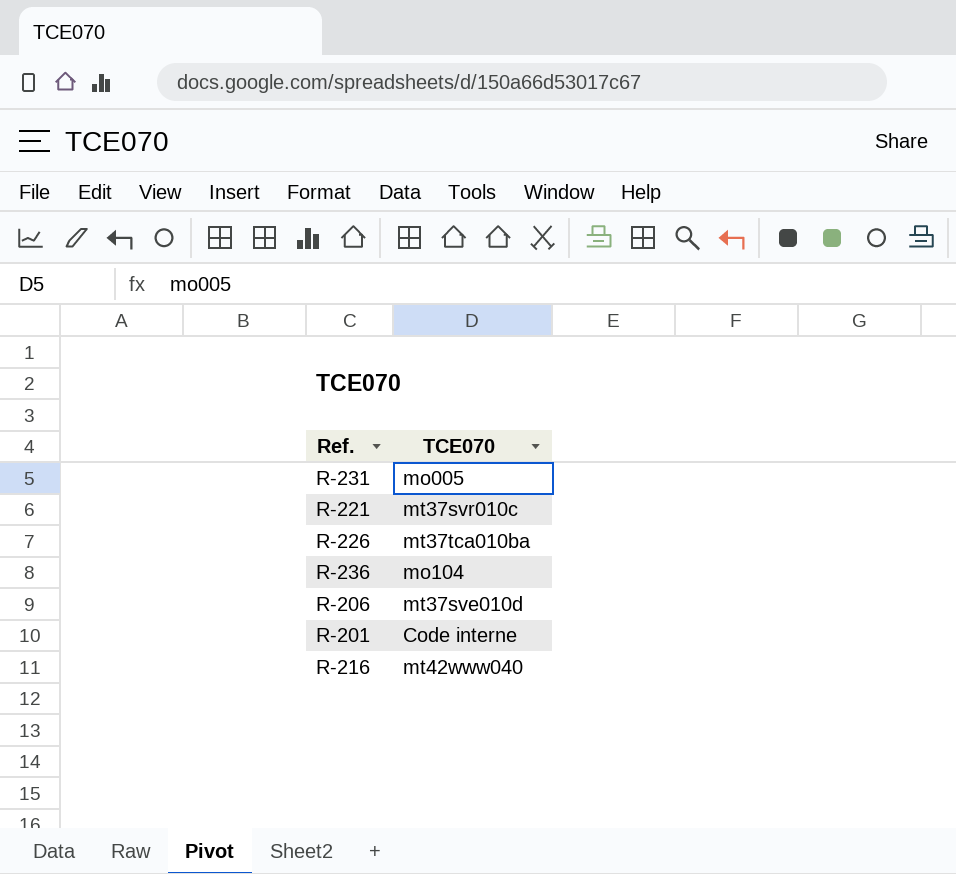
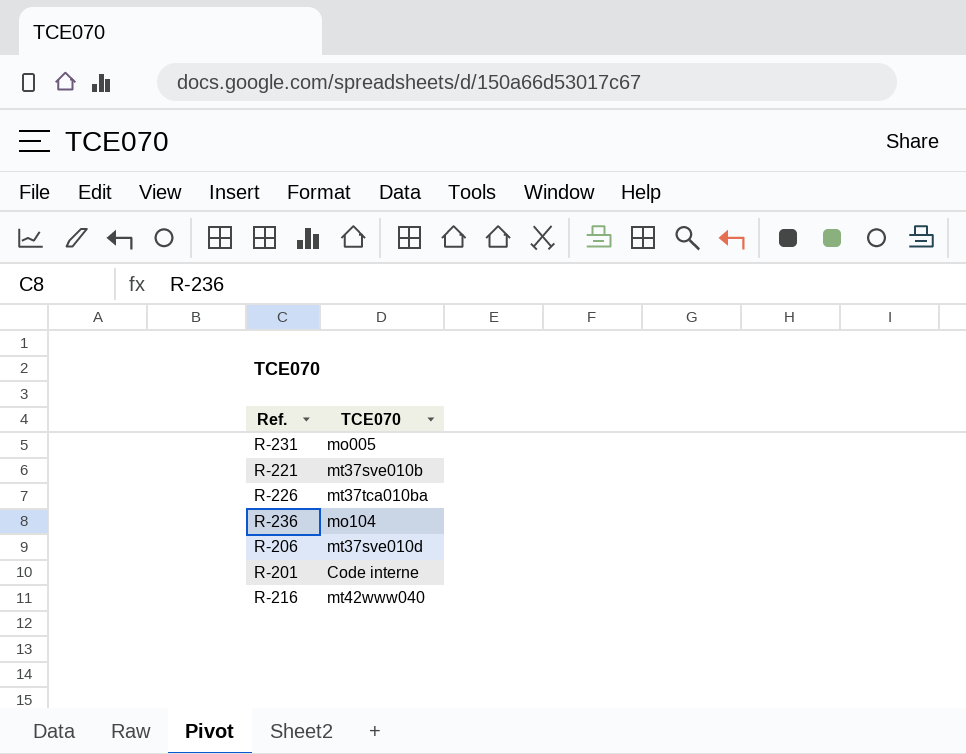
R-221 | TCE070: mt37svr010c -> mt37sve010b

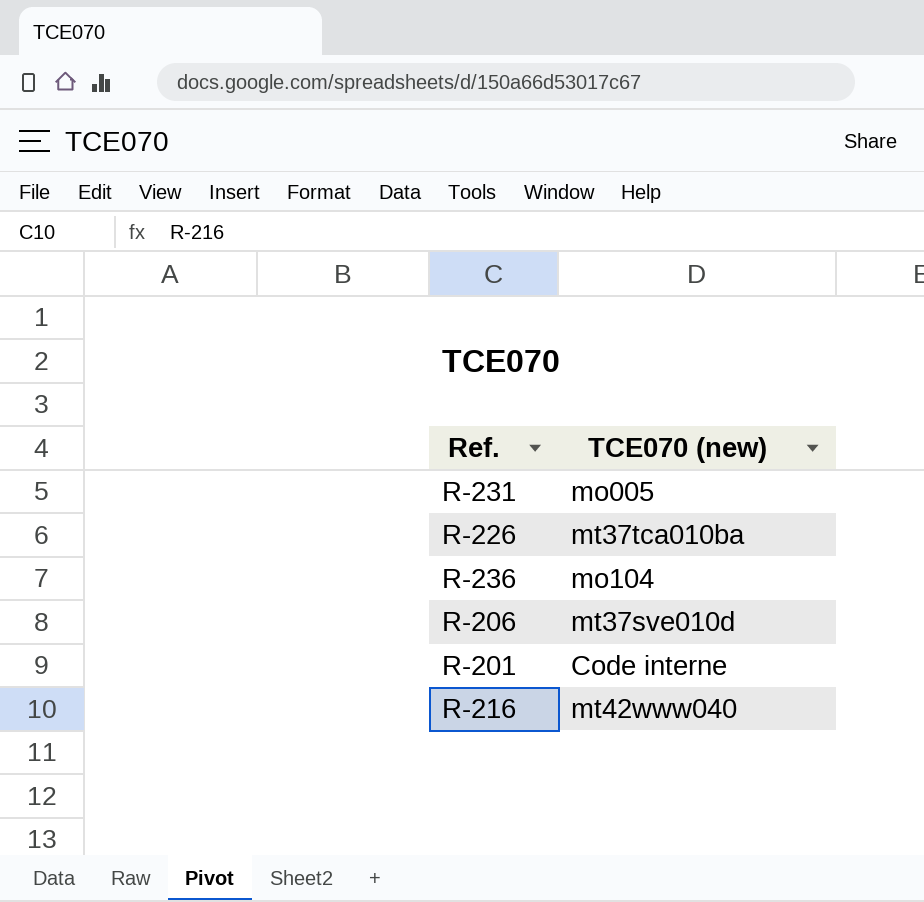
column name: TCE070 -> TCE070 (new)
row R-221: mt37sve010b -> none

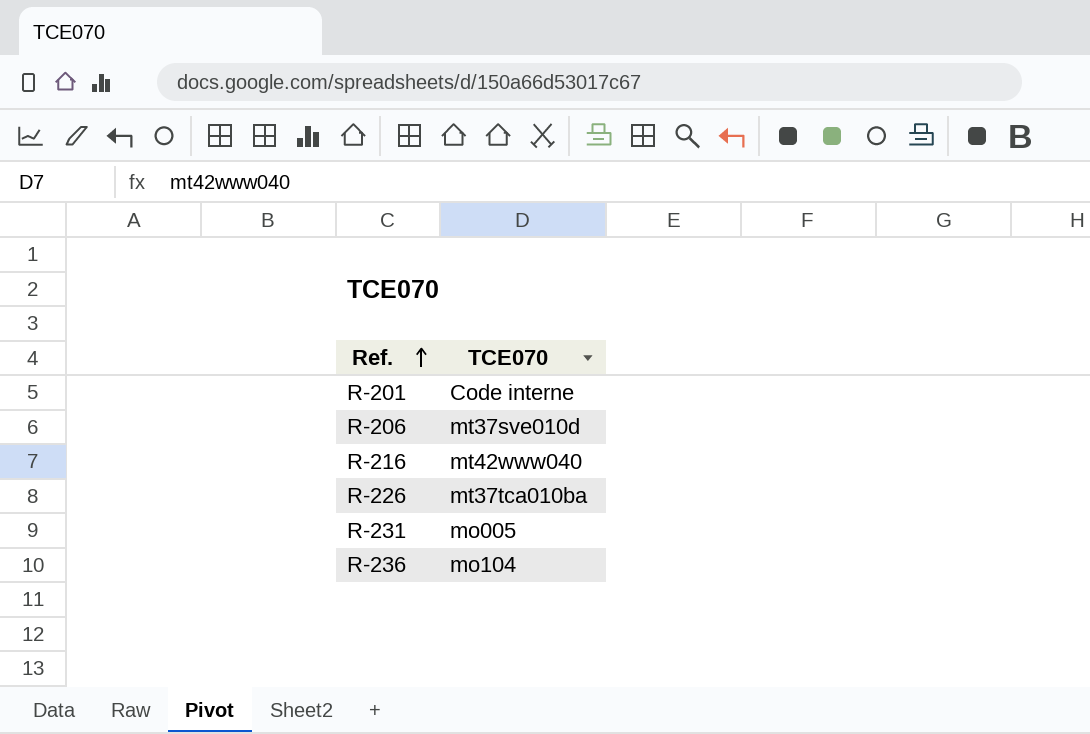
row order: none -> Ref. ascending
column name: TCE070 (new) -> TCE070

